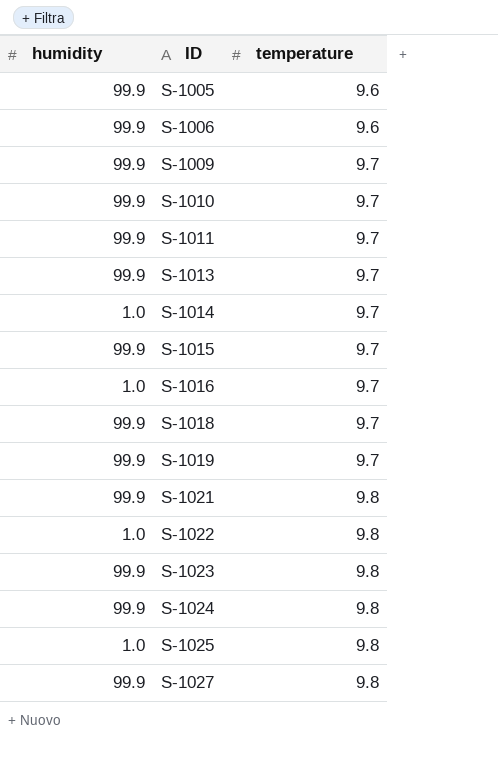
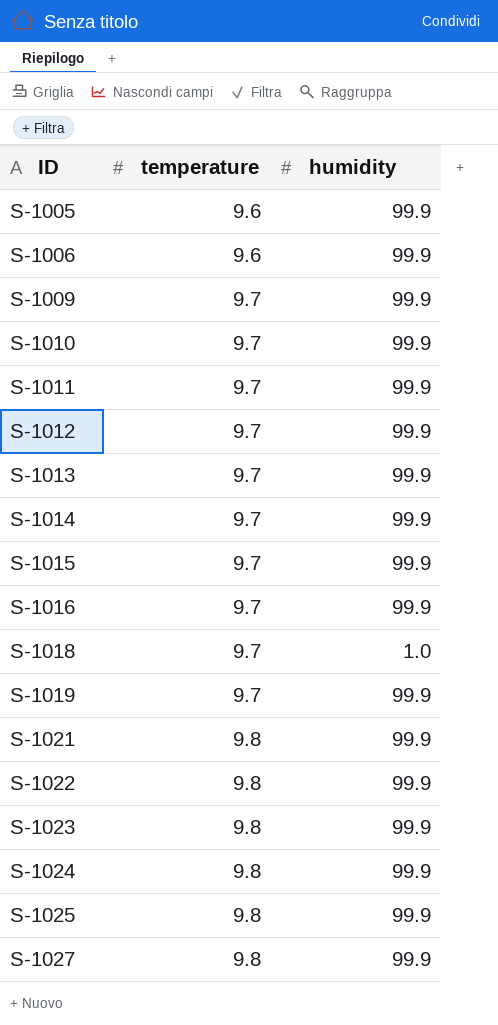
column humidity | position: 1 -> 3
row S-1012: none -> 9.7 | 99.9
S-1014 | humidity: 1.0 -> 99.9
S-1016 | humidity: 1.0 -> 99.9
S-1018 | humidity: 99.9 -> 1.0
S-1022 | humidity: 1.0 -> 99.9
S-1025 | humidity: 1.0 -> 99.9

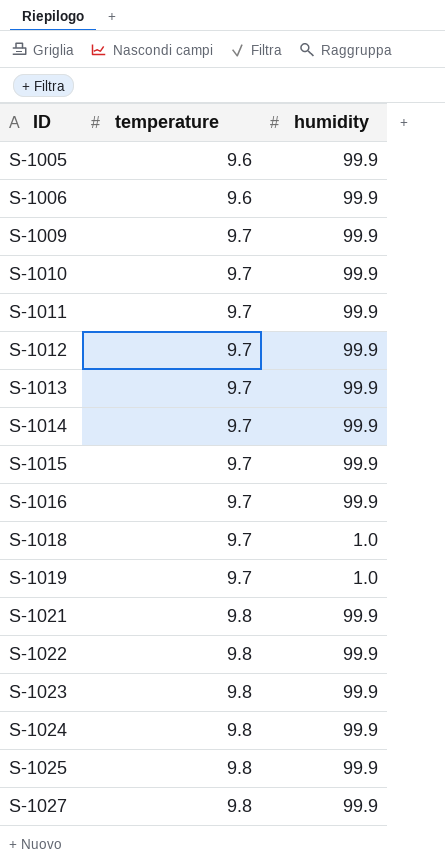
S-1019 | humidity: 99.9 -> 1.0

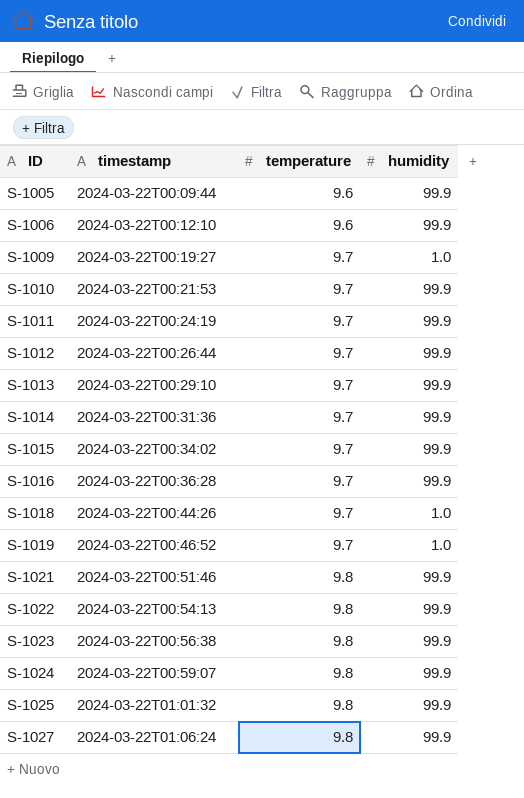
column timestamp | position: none -> 2
S-1009 | humidity: 99.9 -> 1.0

